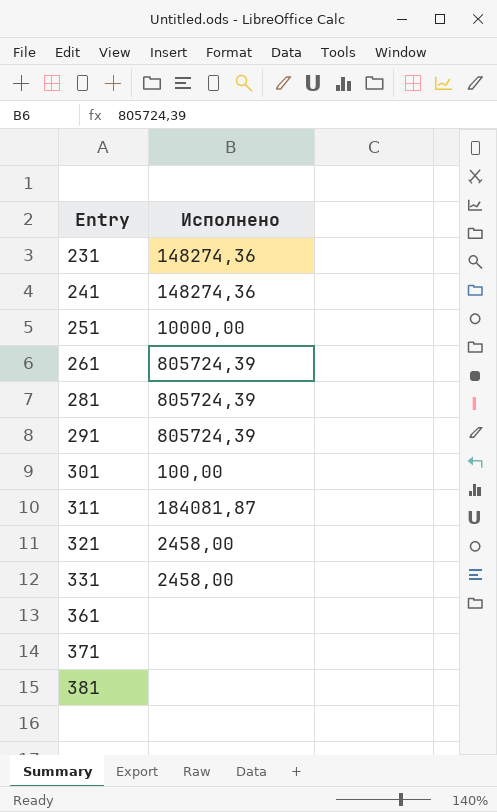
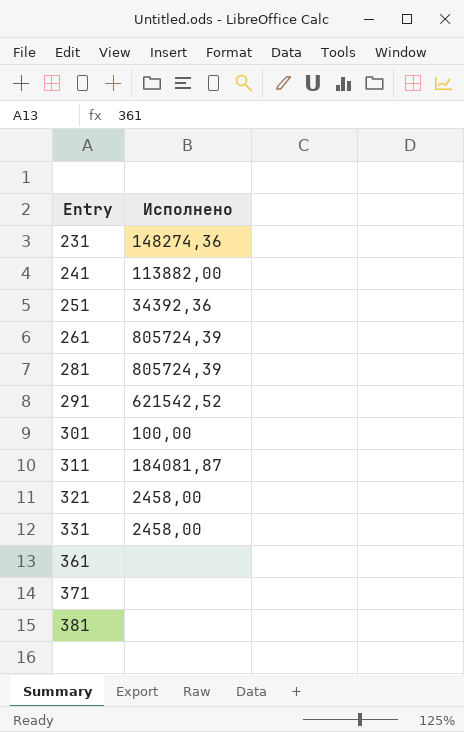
241 | Исполнено: 148274,36 -> 113882,00
251 | Исполнено: 10000,00 -> 34392,36
291 | Исполнено: 805724,39 -> 621542,52

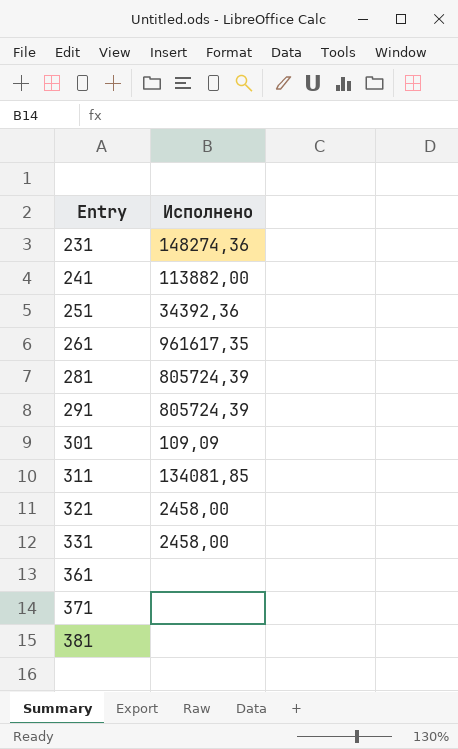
261 | Исполнено: 805724,39 -> 961617,35
291 | Исполнено: 621542,52 -> 805724,39
301 | Исполнено: 100,00 -> 109,09
311 | Исполнено: 184081,87 -> 134081,85

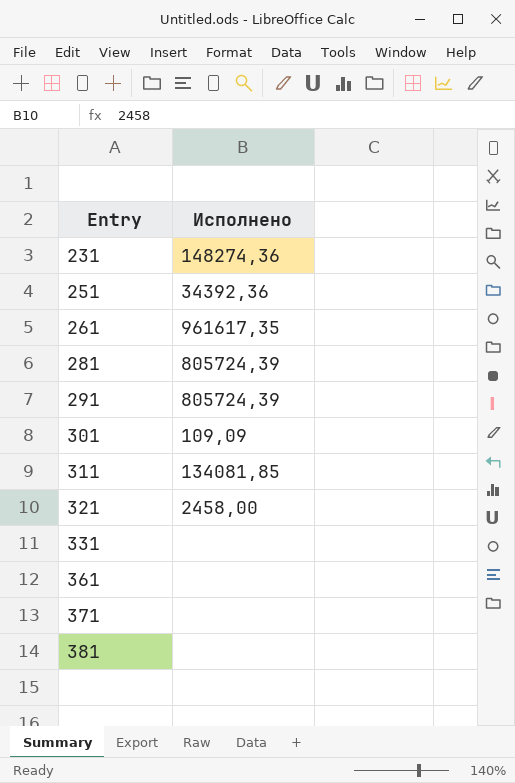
row 241: 113882,00 -> none
331 | Исполнено: 2458,00 -> none

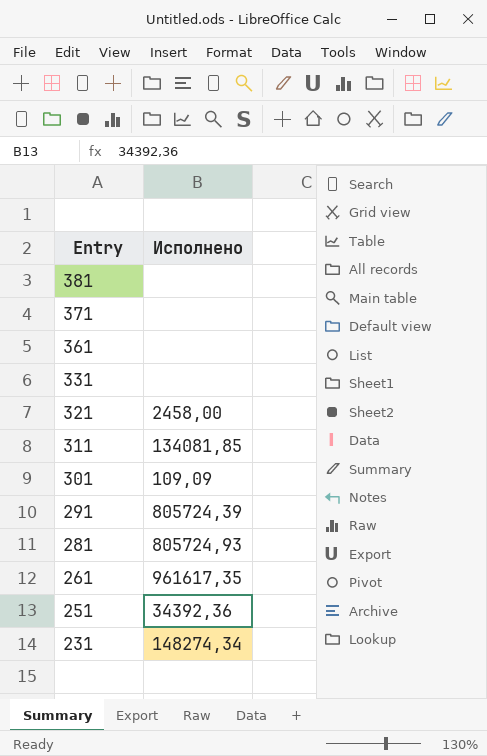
row order: Entry ascending -> Entry descending
281 | Исполнено: 805724,39 -> 805724,93
231 | Исполнено: 148274,36 -> 148274,34

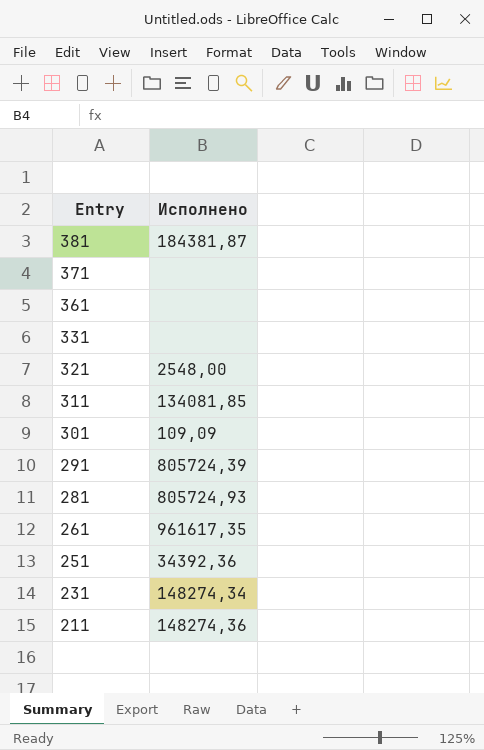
381 | Исполнено: none -> 184381,87
321 | Исполнено: 2458,00 -> 2548,00
row 211: none -> 148274,36

